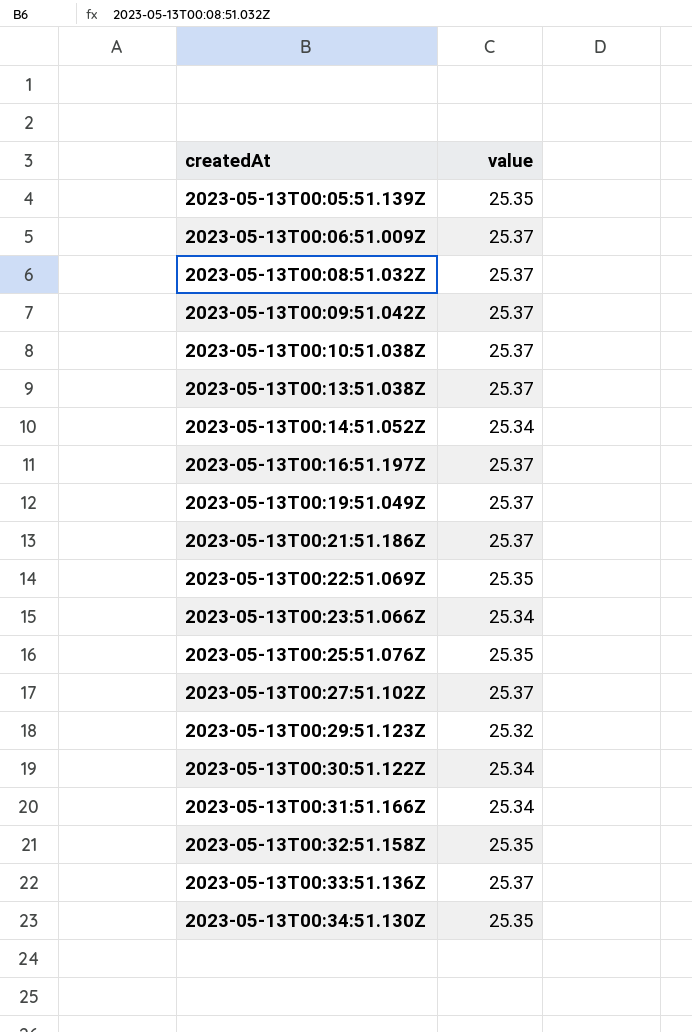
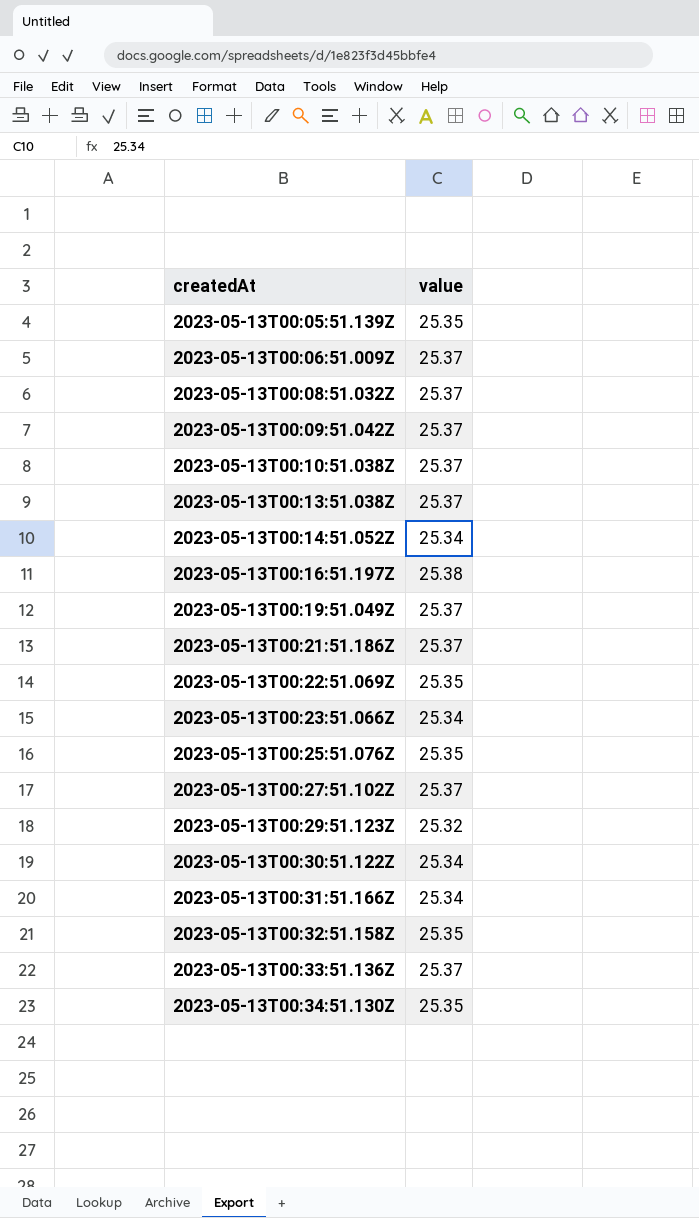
2023-05-13T00:16:51.197Z | value: 25.37 -> 25.38

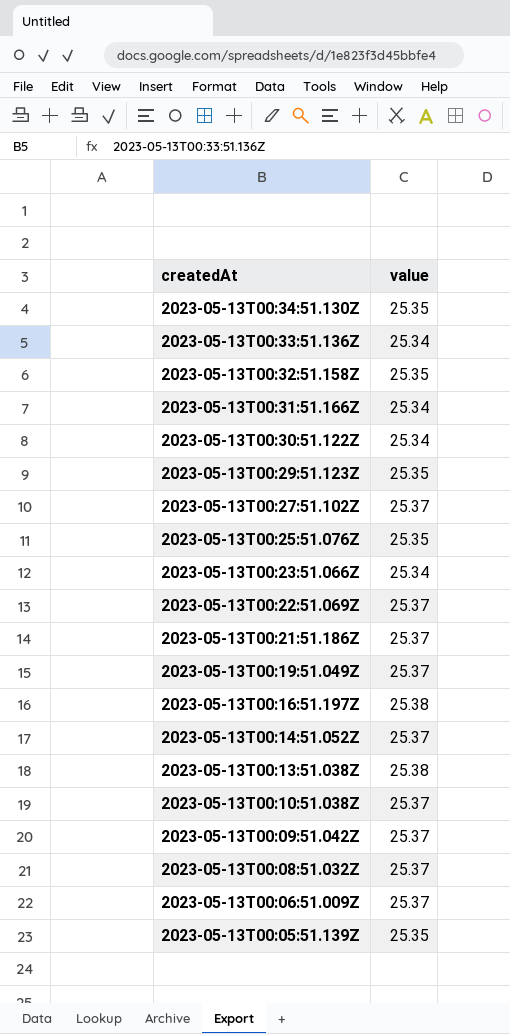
row order: createdAt ascending -> createdAt descending
2023-05-13T00:33:51.136Z | value: 25.37 -> 25.34
2023-05-13T00:29:51.123Z | value: 25.32 -> 25.35
2023-05-13T00:22:51.069Z | value: 25.35 -> 25.37
2023-05-13T00:14:51.052Z | value: 25.34 -> 25.37
2023-05-13T00:13:51.038Z | value: 25.37 -> 25.38

